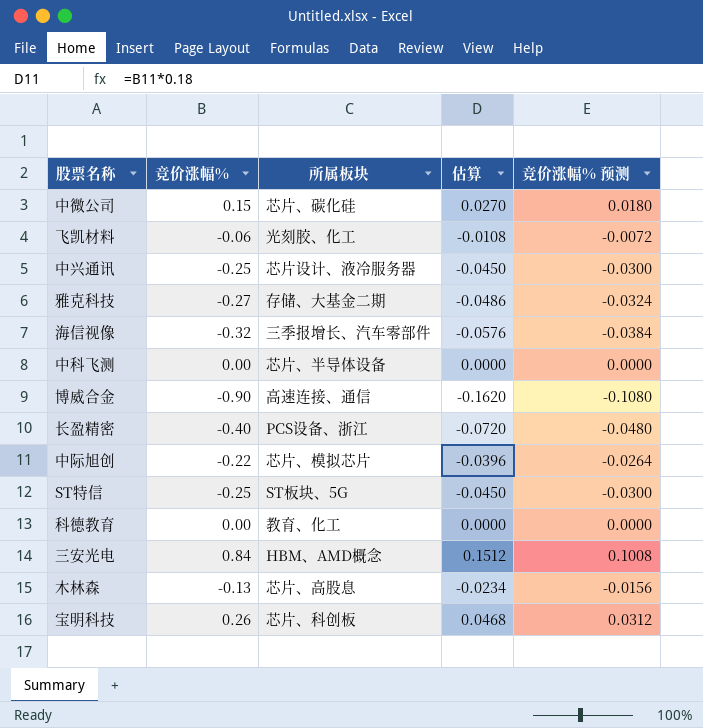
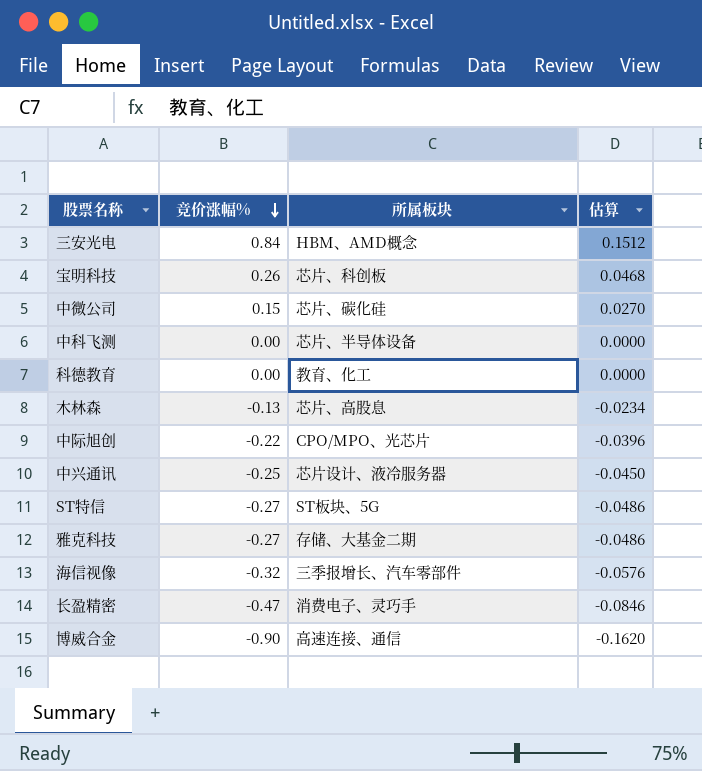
row order: none -> 竞价涨幅% descending
column 竞价涨幅% 预测 | formula: [竞价涨幅%] * 0.12 -> none
row 飞凯材料: -0.06 | 光刻胶、化工 | -0.0108 | -0.0072 -> none
中际旭创 | 所属板块: 芯片、模拟芯片 -> CPO/MPO、光芯片
ST特信 | 竞价涨幅%: -0.25 -> -0.27
ST特信 | 估算: -0.0450 -> -0.0486
长盈精密 | 竞价涨幅%: -0.40 -> -0.47
长盈精密 | 所属板块: PCS设备、浙江 -> 消费电子、灵巧手
长盈精密 | 估算: -0.0720 -> -0.0846

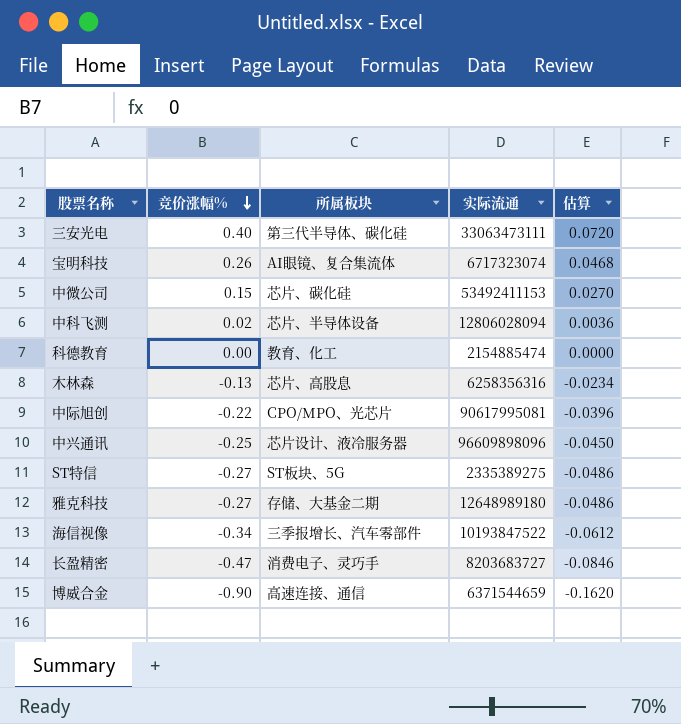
column 实际流通 | position: none -> 4
三安光电 | 竞价涨幅%: 0.84 -> 0.40
三安光电 | 所属板块: HBM、AMD概念 -> 第三代半导体、碳化硅
三安光电 | 估算: 0.1512 -> 0.0720
宝明科技 | 所属板块: 芯片、科创板 -> AI眼镜、复合集流体
中科飞测 | 竞价涨幅%: 0.00 -> 0.02
中科飞测 | 估算: 0.0000 -> 0.0036
海信视像 | 竞价涨幅%: -0.32 -> -0.34
海信视像 | 估算: -0.0576 -> -0.0612

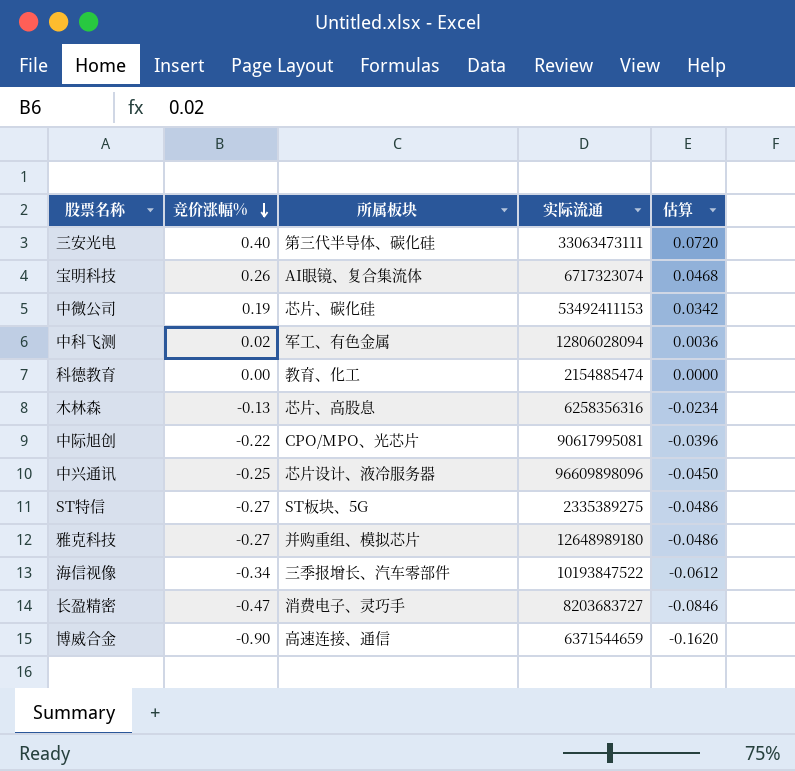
中微公司 | 竞价涨幅%: 0.15 -> 0.19
中微公司 | 估算: 0.0270 -> 0.0342
中科飞测 | 所属板块: 芯片、半导体设备 -> 军工、有色金属
雅克科技 | 所属板块: 存储、大基金二期 -> 并购重组、模拟芯片

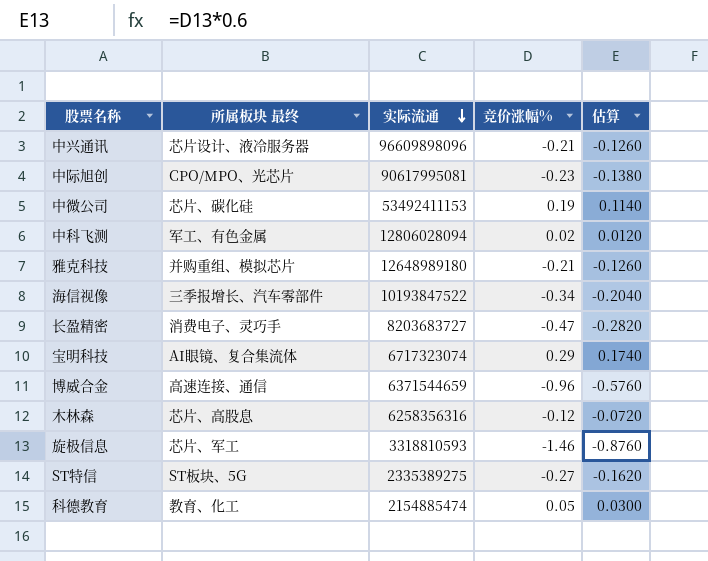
row order: 竞价涨幅% descending -> 实际流通 descending
column name: 所属板块 -> 所属板块 最终
column 竞价涨幅% | position: 2 -> 4
column 估算 | formula: [竞价涨幅%] * 0.18 -> [竞价涨幅%] * 0.6
row 三安光电: 0.40 | 第三代半导体、碳化硅 | 33063473111 | 0.0720 -> none
中兴通讯 | 竞价涨幅%: -0.25 -> -0.21
中际旭创 | 竞价涨幅%: -0.22 -> -0.23
雅克科技 | 竞价涨幅%: -0.27 -> -0.21
宝明科技 | 竞价涨幅%: 0.26 -> 0.29
博威合金 | 竞价涨幅%: -0.90 -> -0.96
木林森 | 竞价涨幅%: -0.13 -> -0.12
row 旋极信息: none -> 芯片、军工 | 3318810593 | -1.46 | -0.8760
科德教育 | 竞价涨幅%: 0.00 -> 0.05

